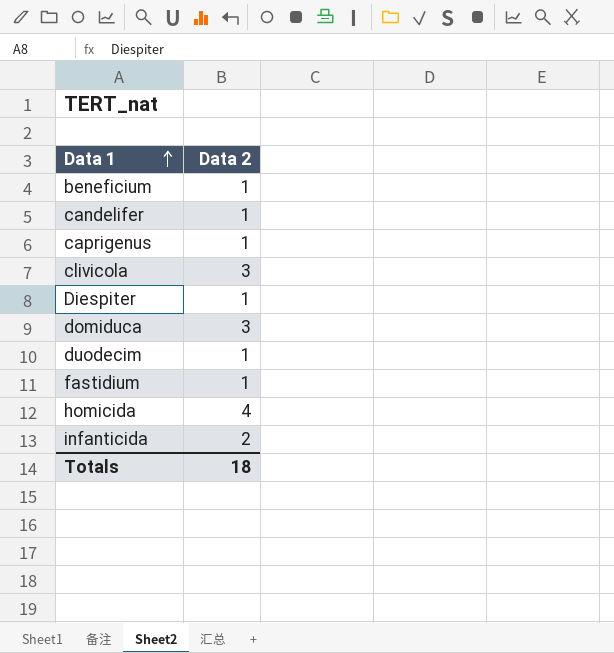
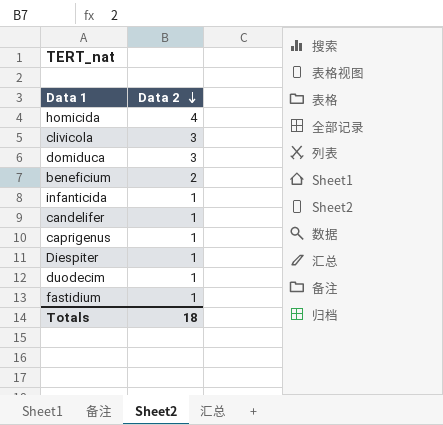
row order: Data 1 ascending -> Data 2 descending
beneficium | Data 2: 1 -> 2
infanticida | Data 2: 2 -> 1

